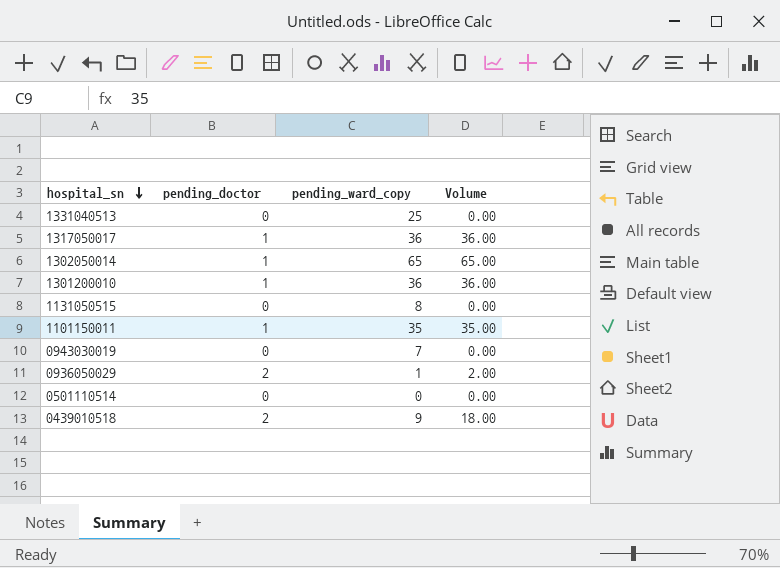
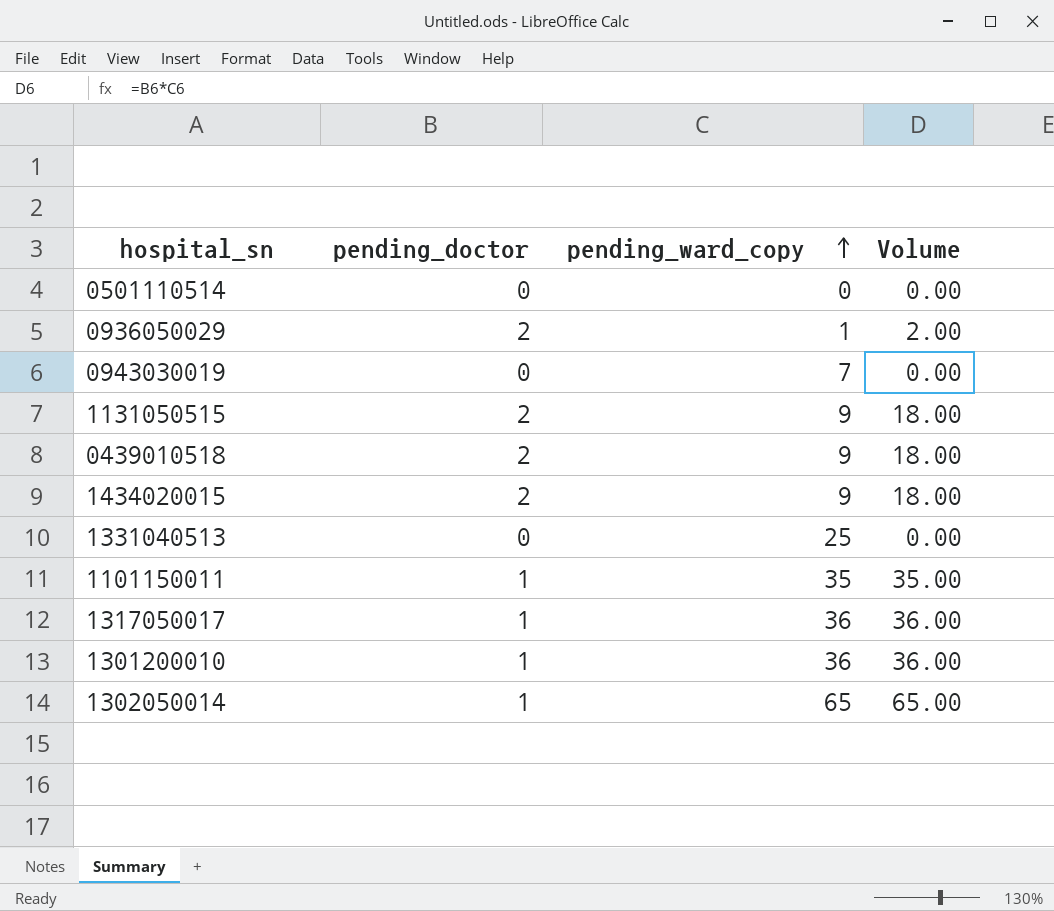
row order: hospital_sn descending -> pending_ward_copy ascending
1131050515 | pending_doctor: 0 -> 2
1131050515 | pending_ward_copy: 8 -> 9
1131050515 | Volume: 0.00 -> 18.00
row 1434020015: none -> 2 | 9 | 18.00

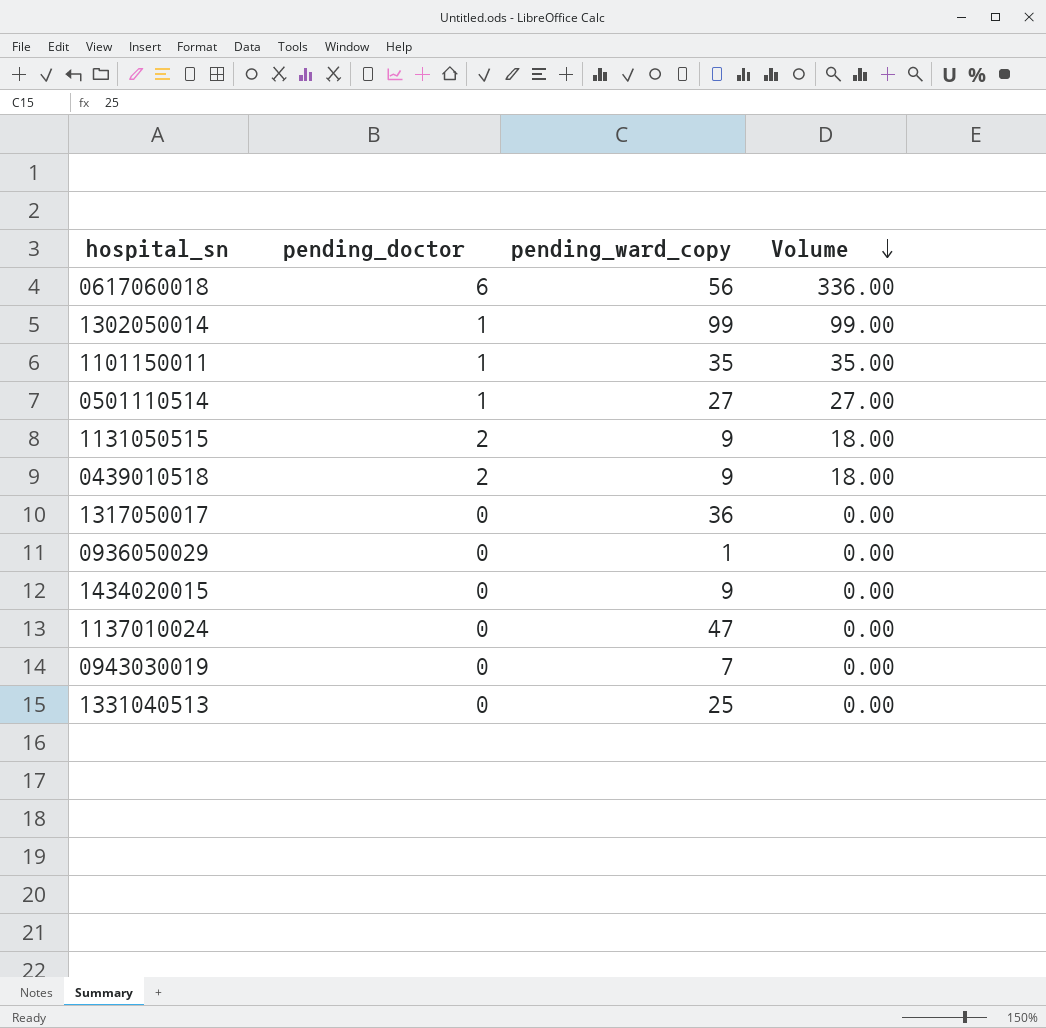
row order: pending_ward_copy ascending -> Volume descending
row 1301200010: 1 | 36 | 36.00 -> none
row 0617060018: none -> 6 | 56 | 336.00
1302050014 | pending_ward_copy: 65 -> 99
1302050014 | Volume: 65.00 -> 99.00
0501110514 | pending_doctor: 0 -> 1
0501110514 | pending_ward_copy: 0 -> 27
0501110514 | Volume: 0.00 -> 27.00
1317050017 | pending_doctor: 1 -> 0
1317050017 | Volume: 36.00 -> 0.00
0936050029 | pending_doctor: 2 -> 0
0936050029 | Volume: 2.00 -> 0.00
1434020015 | pending_doctor: 2 -> 0
1434020015 | Volume: 18.00 -> 0.00
row 1137010024: none -> 0 | 47 | 0.00

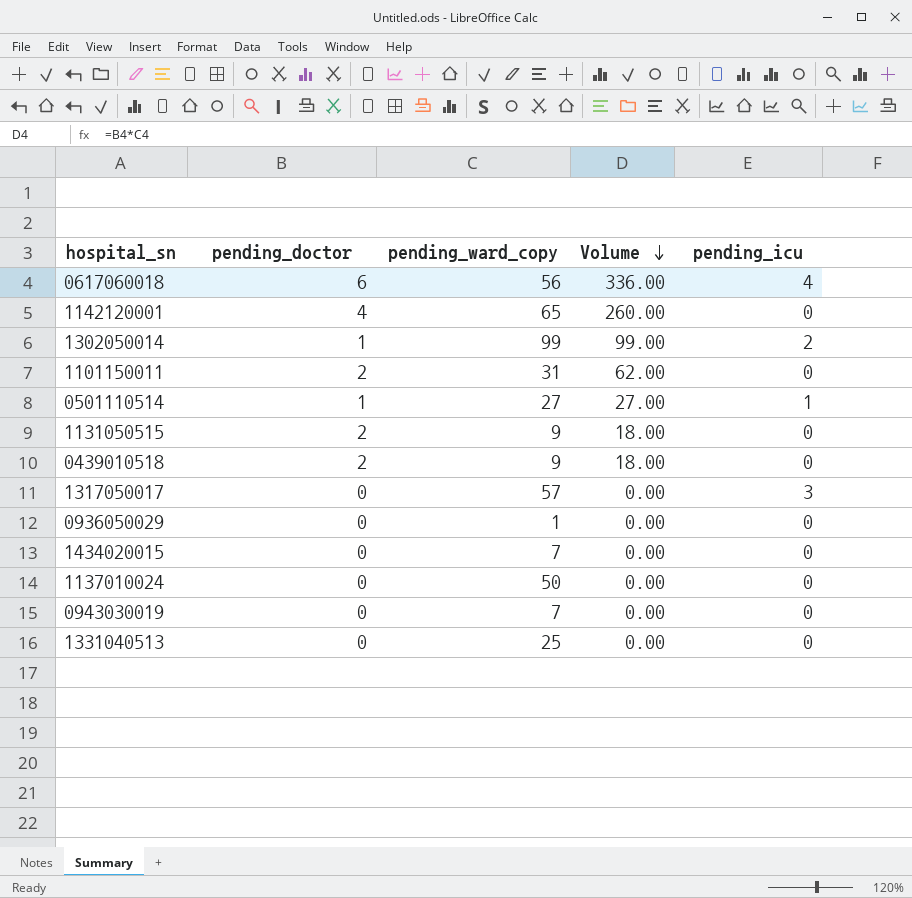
column pending_icu | position: none -> 5
row 1142120001: none -> 4 | 65 | 260.00 | 0
1101150011 | pending_doctor: 1 -> 2
1101150011 | pending_ward_copy: 35 -> 31
1101150011 | Volume: 35.00 -> 62.00
1317050017 | pending_ward_copy: 36 -> 57
1434020015 | pending_ward_copy: 9 -> 7
1137010024 | pending_ward_copy: 47 -> 50

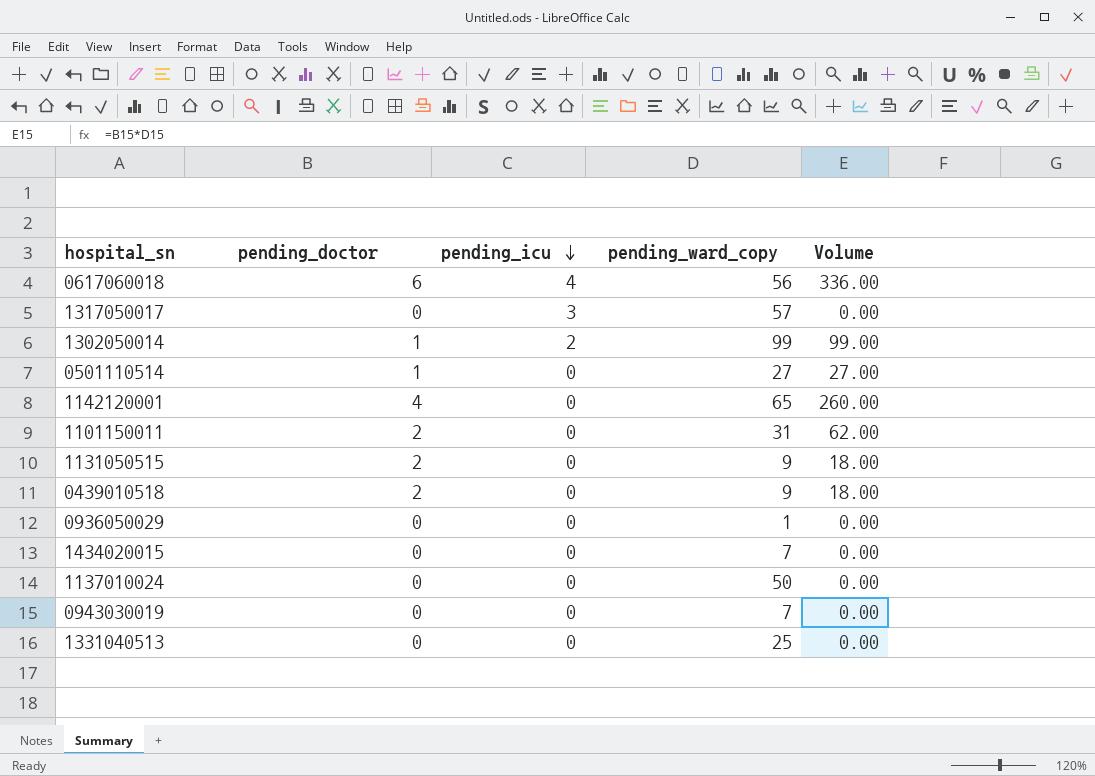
row order: Volume descending -> pending_icu descending
column pending_icu | position: 5 -> 3
0501110514 | pending_icu: 1 -> 0

